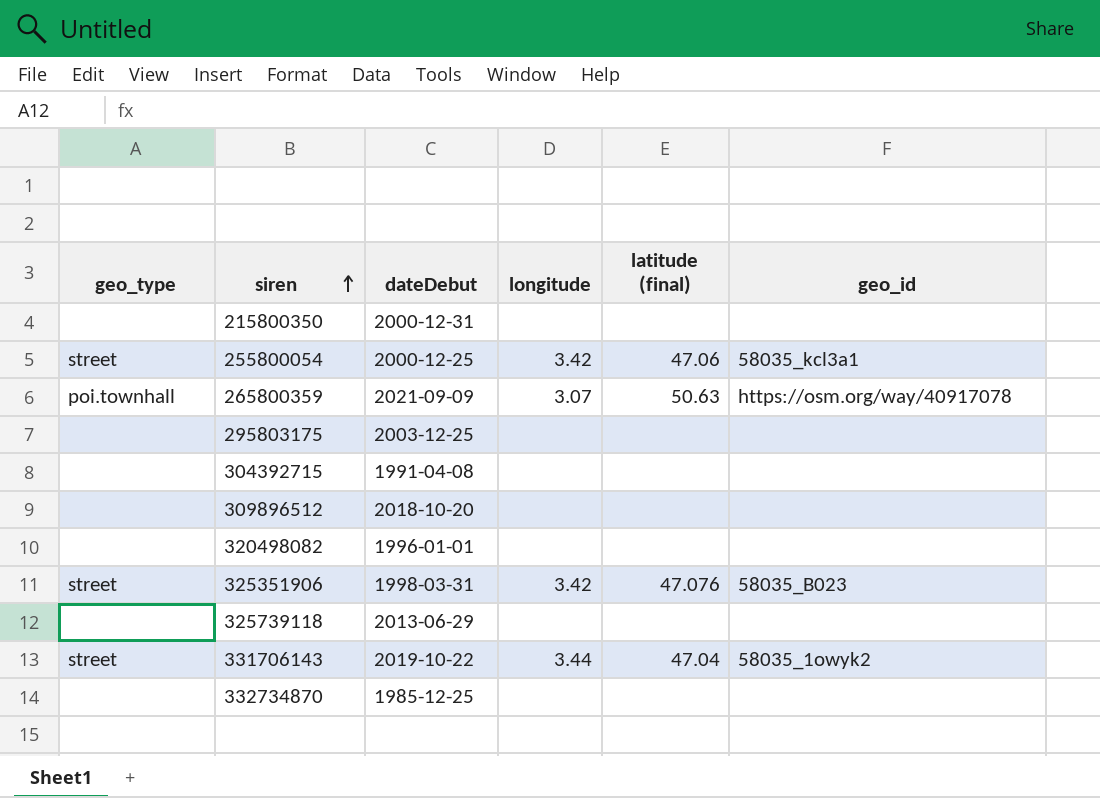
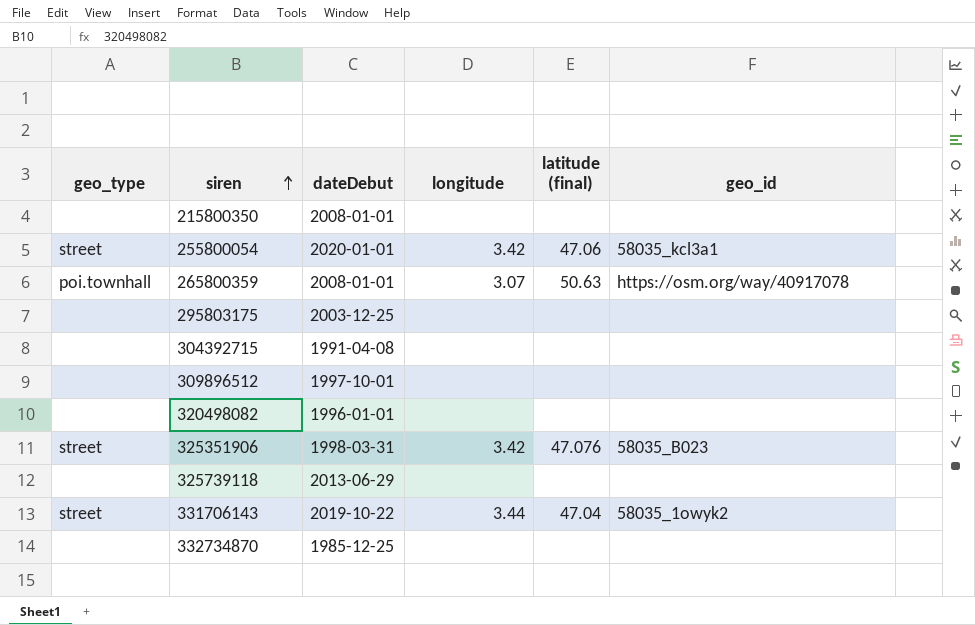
215800350 | dateDebut: 2000-12-31 -> 2008-01-01
255800054 | dateDebut: 2000-12-25 -> 2020-01-01
265800359 | dateDebut: 2021-09-09 -> 2008-01-01
309896512 | dateDebut: 2018-10-20 -> 1997-10-01

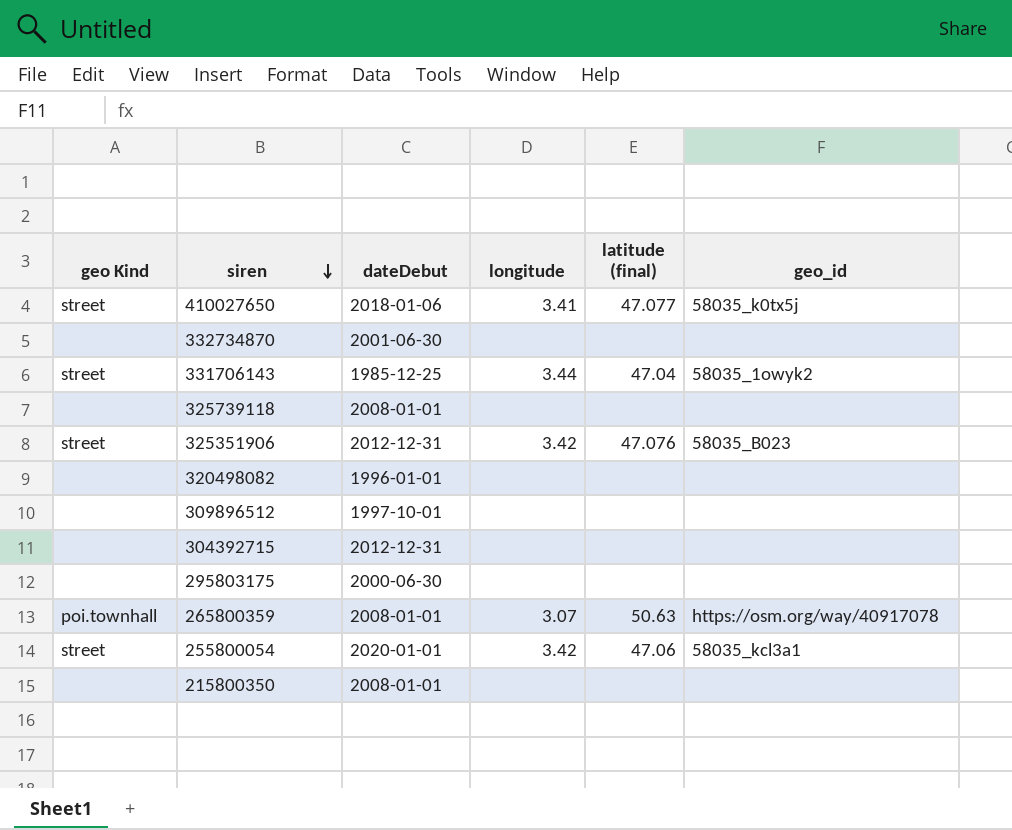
row order: siren ascending -> siren descending
column name: geo_type -> geo Kind
row 410027650: none -> street | 2018-01-06 | 3.41 | 47.077 | 58035_k0tx5j
332734870 | dateDebut: 1985-12-25 -> 2001-06-30
331706143 | dateDebut: 2019-10-22 -> 1985-12-25
325739118 | dateDebut: 2013-06-29 -> 2008-01-01
325351906 | dateDebut: 1998-03-31 -> 2012-12-31
304392715 | dateDebut: 1991-04-08 -> 2012-12-31
295803175 | dateDebut: 2003-12-25 -> 2000-06-30

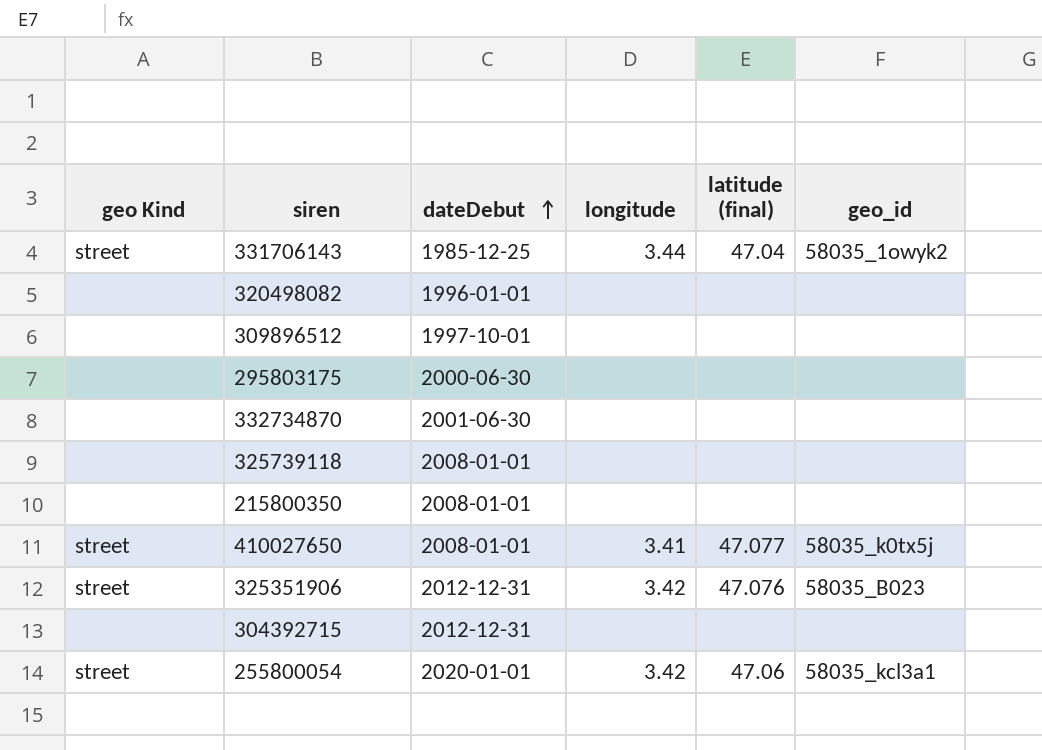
row order: siren descending -> dateDebut ascending
row 265800359: poi.townhall | 2008-01-01 | 3.07 | 50.63 | https://osm.org/way/40917078 -> none
410027650 | dateDebut: 2018-01-06 -> 2008-01-01

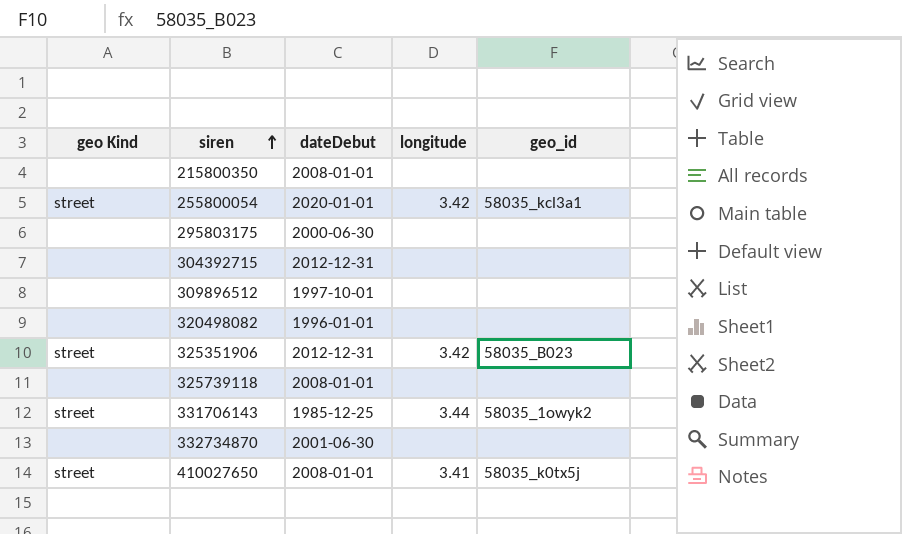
row order: dateDebut ascending -> siren ascending
column latitude (final) | position: 5 -> none

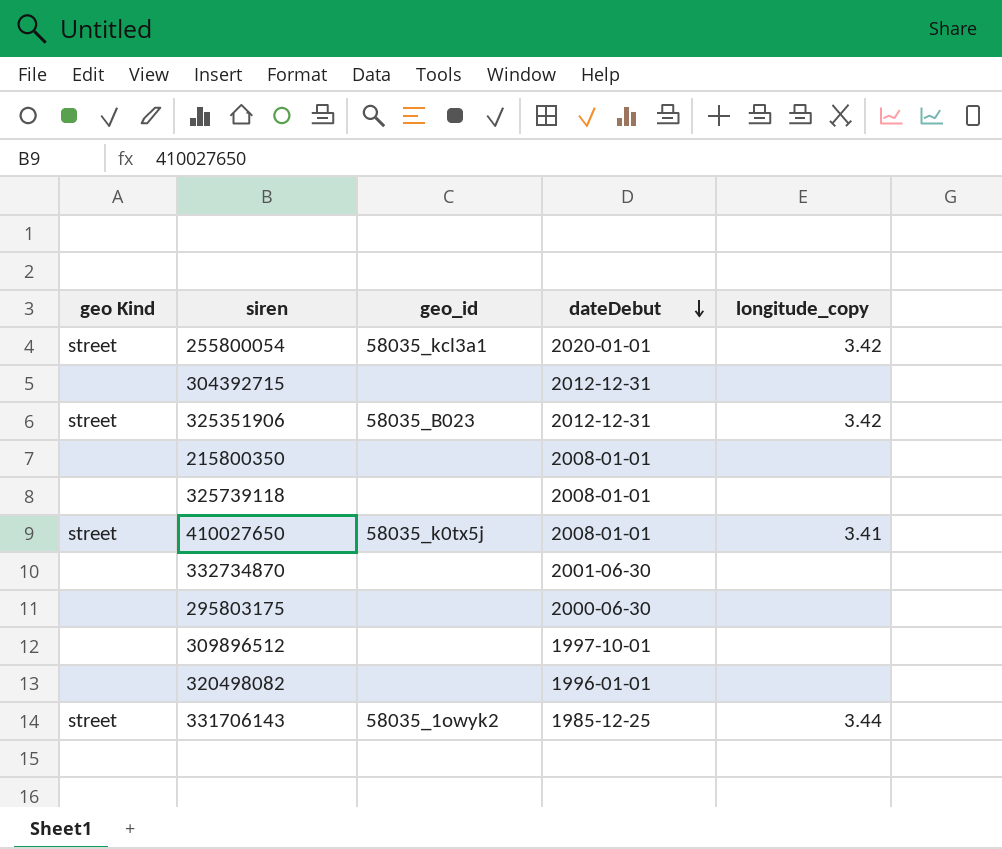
row order: siren ascending -> dateDebut descending
column geo_id | position: 5 -> 3
column name: longitude -> longitude_copy

